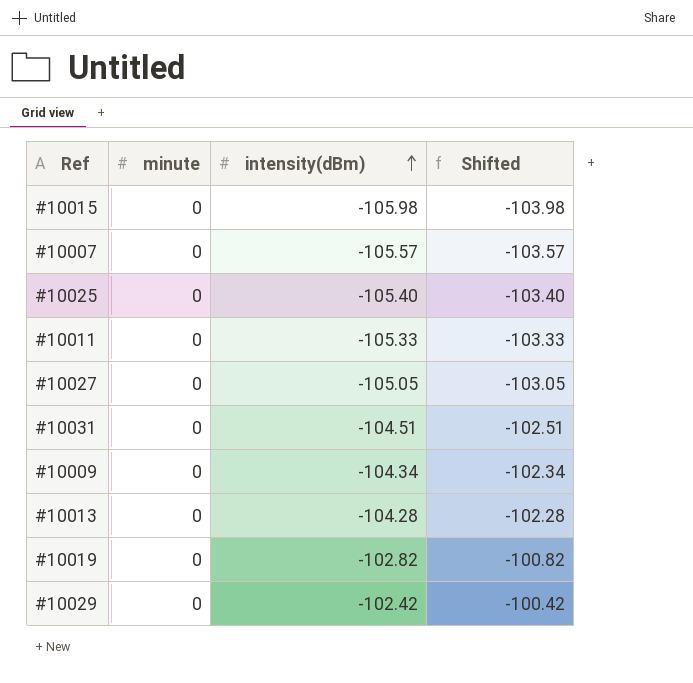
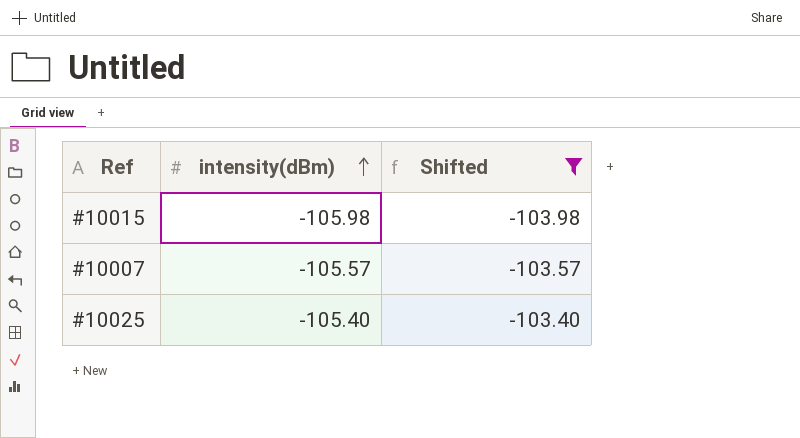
filter: none -> Shifted <= -103.40
column minute | position: 2 -> none

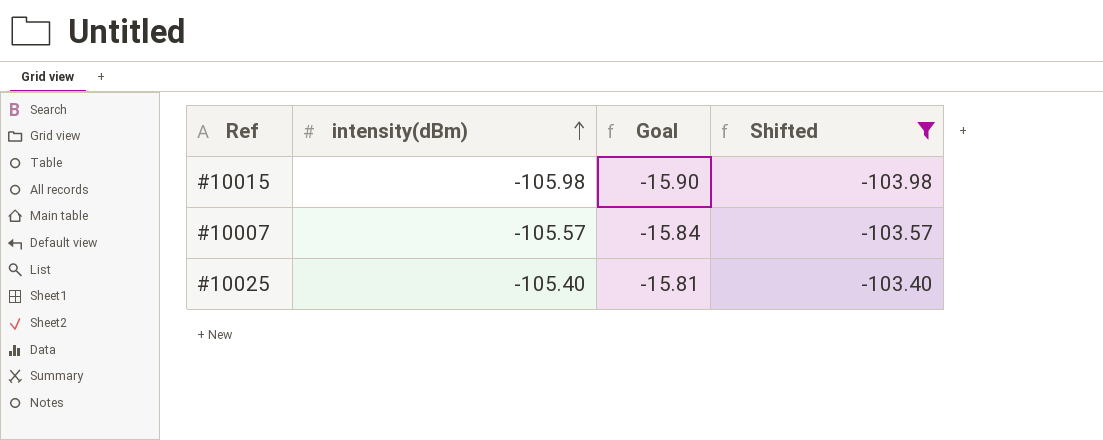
column Goal | formula: none -> [intensity(dBm)] * 0.15

